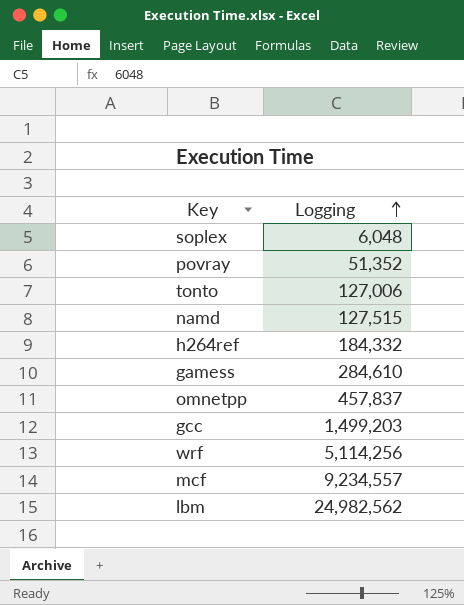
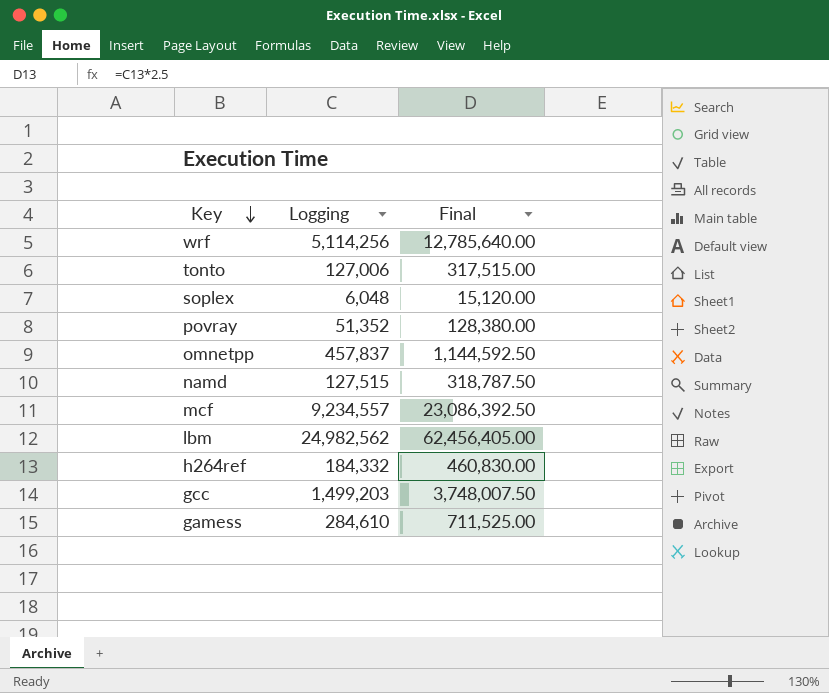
row order: Logging ascending -> Key descending
column Final | formula: none -> [Logging] * 2.5

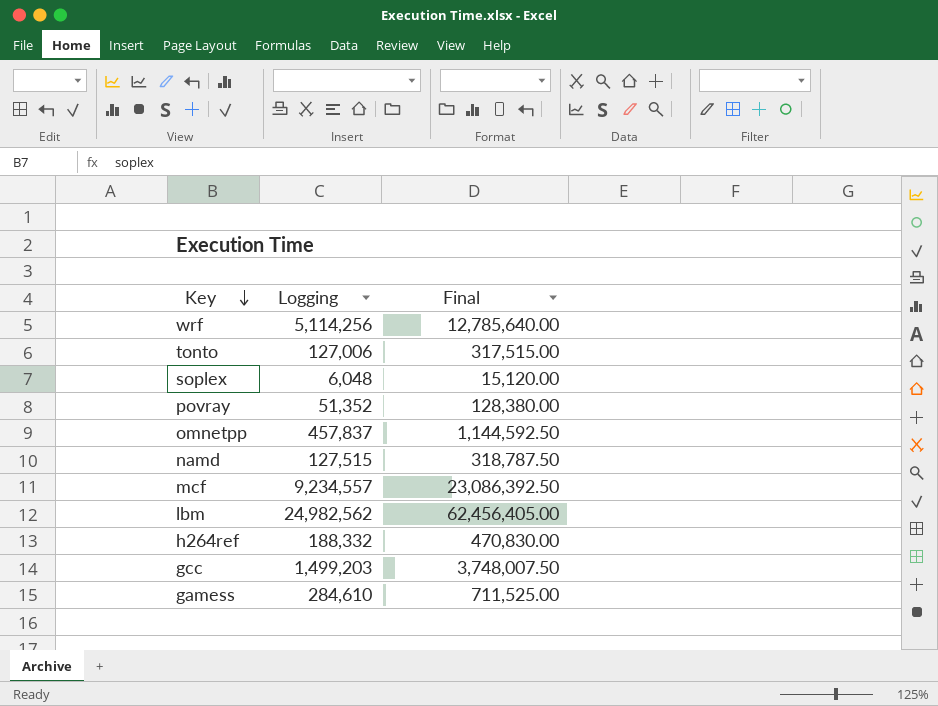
h264ref | Logging: 184,332 -> 188,332
h264ref | Final: 460,830.00 -> 470,830.00

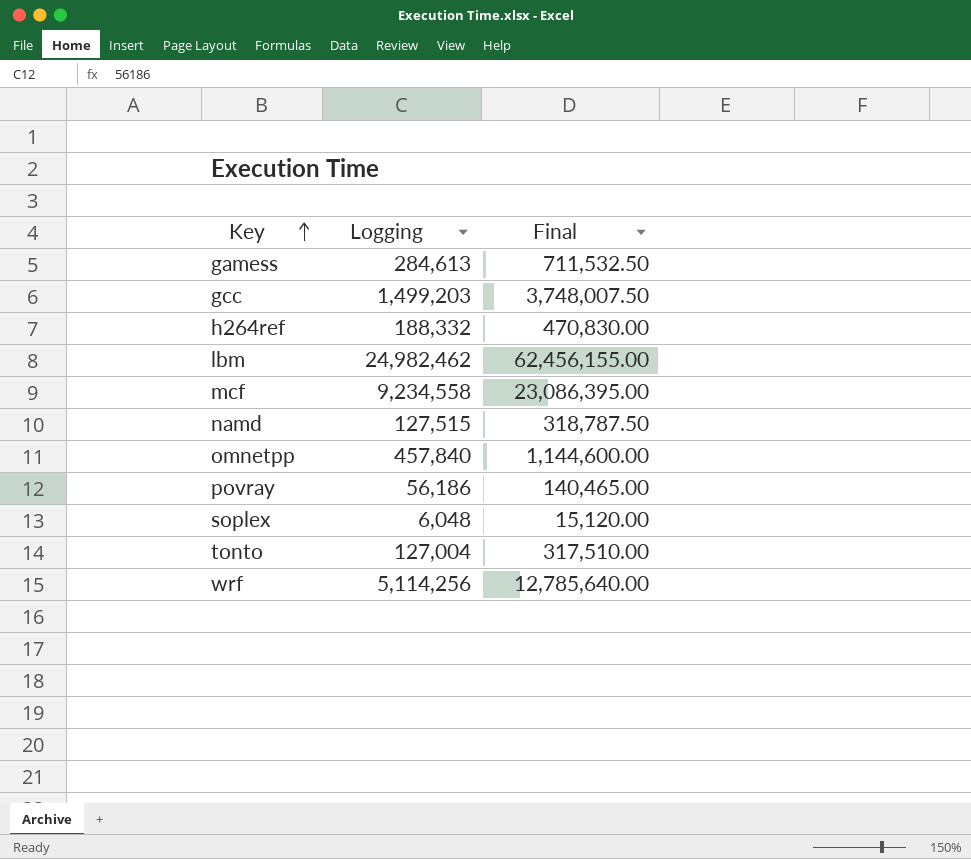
row order: Key descending -> Key ascending
gamess | Logging: 284,610 -> 284,613
gamess | Final: 711,525.00 -> 711,532.50
lbm | Logging: 24,982,562 -> 24,982,462
lbm | Final: 62,456,405.00 -> 62,456,155.00
mcf | Logging: 9,234,557 -> 9,234,558
mcf | Final: 23,086,392.50 -> 23,086,395.00
omnetpp | Logging: 457,837 -> 457,840
omnetpp | Final: 1,144,592.50 -> 1,144,600.00
povray | Logging: 51,352 -> 56,186
povray | Final: 128,380.00 -> 140,465.00
tonto | Logging: 127,006 -> 127,004
tonto | Final: 317,515.00 -> 317,510.00

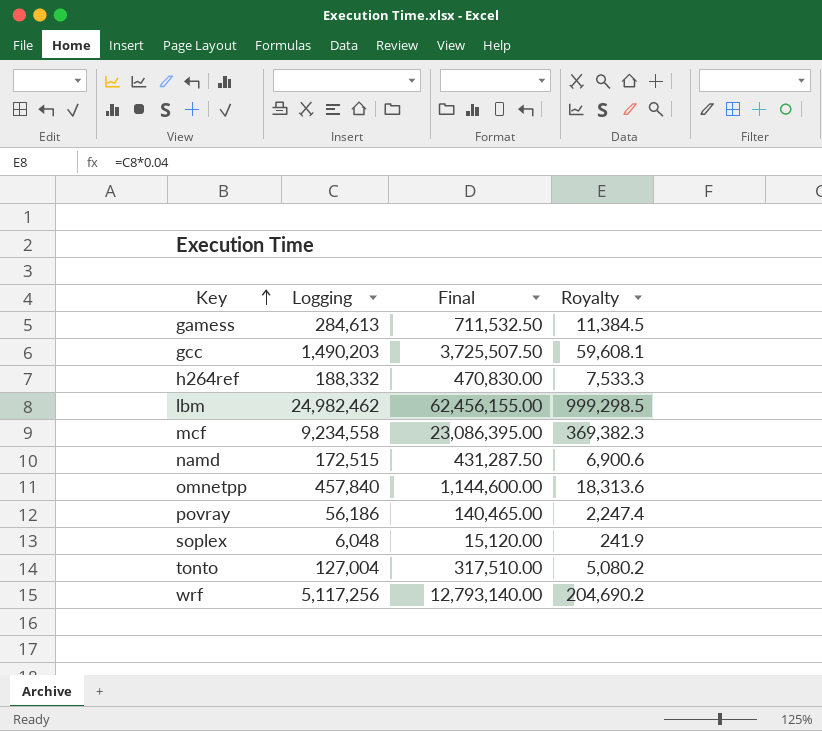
column Royalty | formula: none -> [Logging] * 0.04
gcc | Logging: 1,499,203 -> 1,490,203
gcc | Final: 3,748,007.50 -> 3,725,507.50
namd | Logging: 127,515 -> 172,515
namd | Final: 318,787.50 -> 431,287.50
wrf | Logging: 5,114,256 -> 5,117,256
wrf | Final: 12,785,640.00 -> 12,793,140.00

